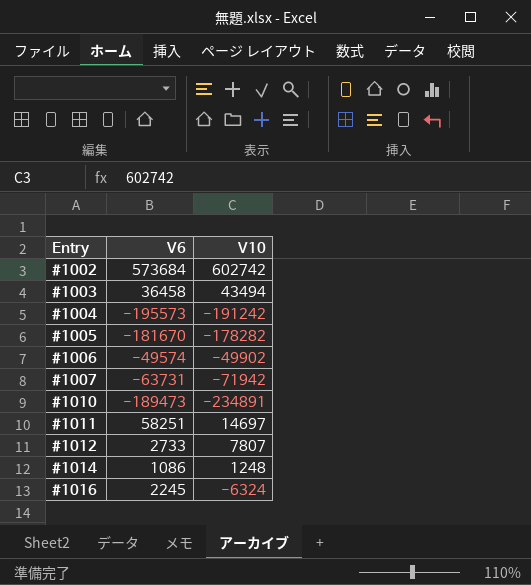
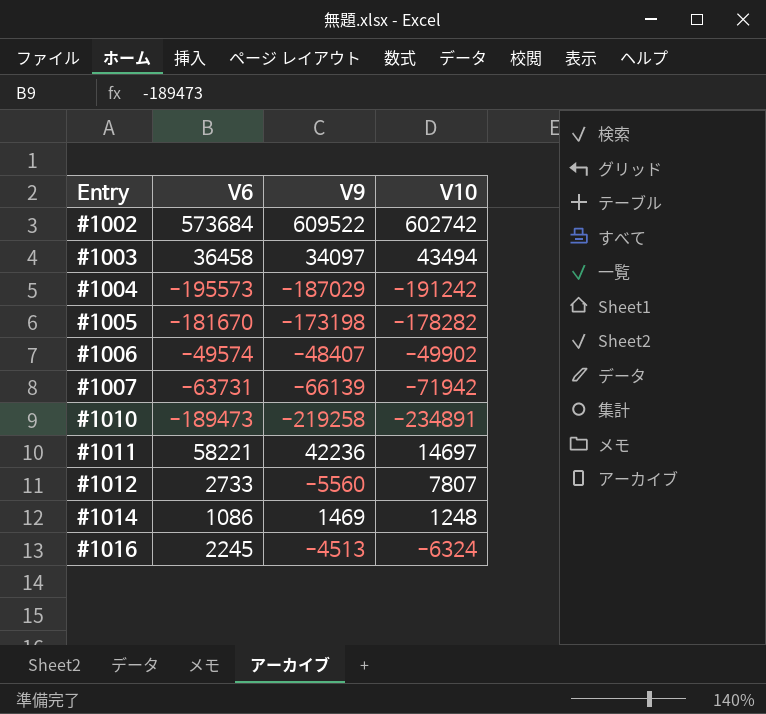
column V9 | position: none -> 3
#1011 | V6: 58251 -> 58221

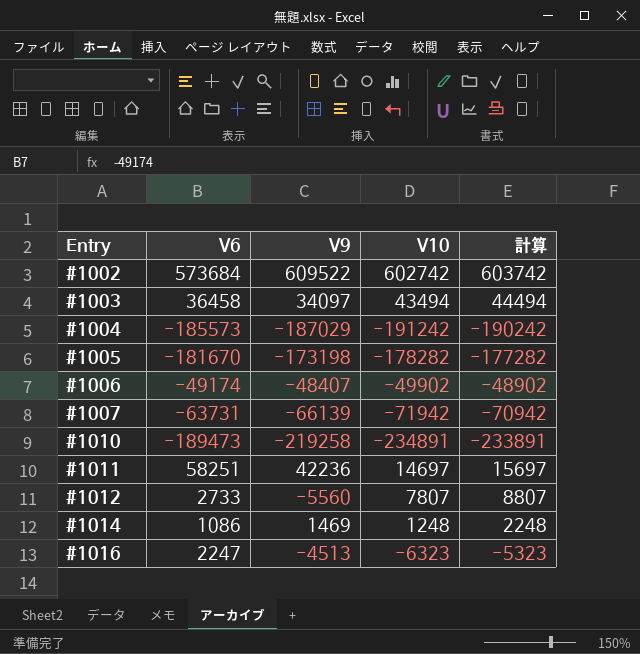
column 計算 | formula: none -> [V10] + 1000
#1004 | V6: -195573 -> -185573
#1006 | V6: -49574 -> -49174
#1011 | V6: 58221 -> 58251
#1016 | V6: 2245 -> 2247
#1016 | V10: -6324 -> -6323

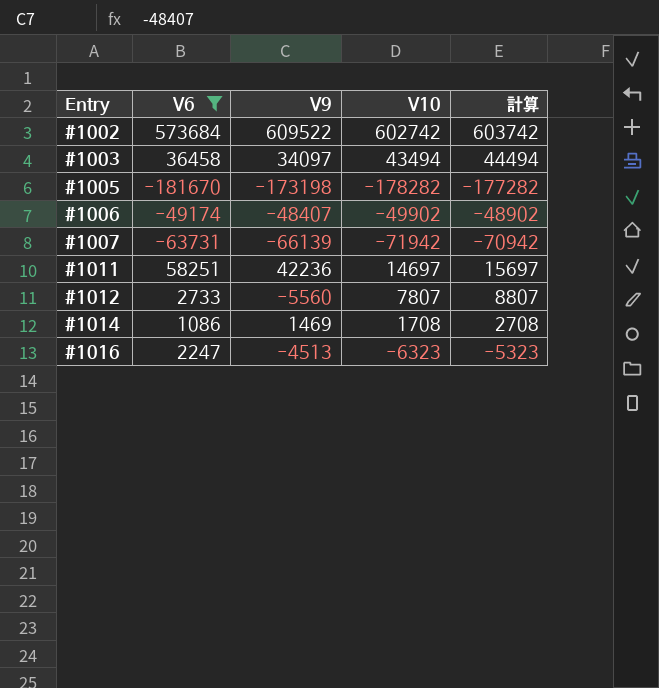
filter: none -> V6 >= -181670
#1014 | V10: 1248 -> 1708
#1014 | 計算: 2248 -> 2708

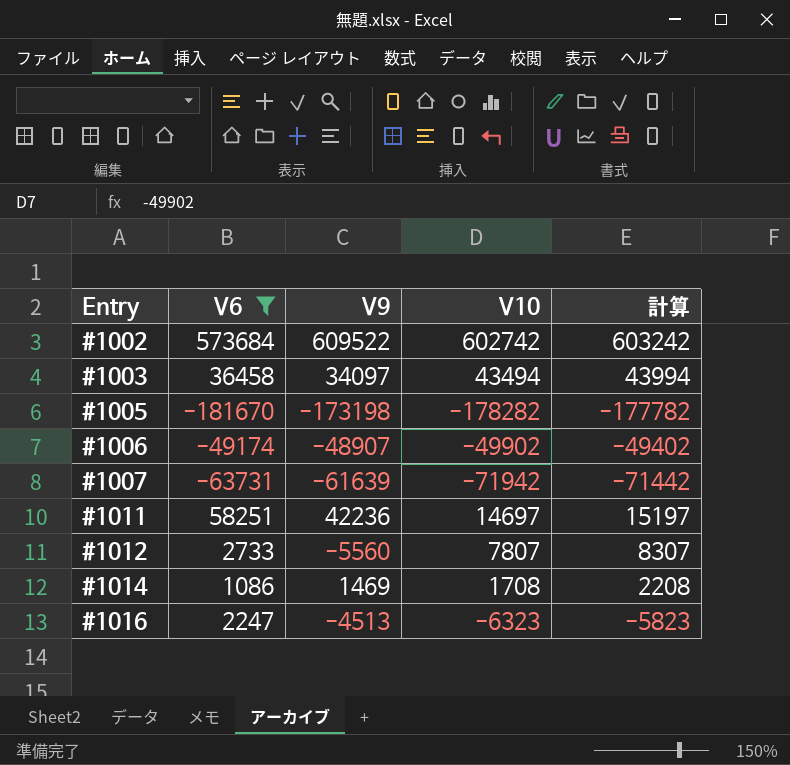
column 計算 | formula: [V10] + 1000 -> [V10] + 500
#1006 | V9: -48407 -> -48907
#1007 | V9: -66139 -> -61639

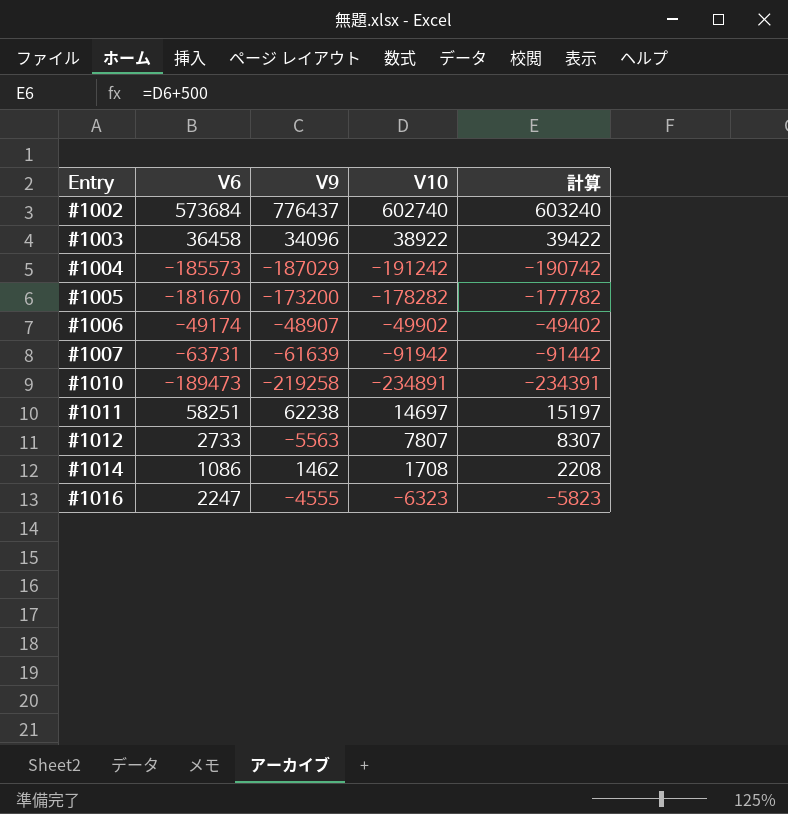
filter: V6 >= -181670 -> none
#1002 | V9: 609522 -> 776437
#1002 | V10: 602742 -> 602740
#1002 | 計算: 603242 -> 603240
#1003 | V9: 34097 -> 34096
#1003 | V10: 43494 -> 38922
#1003 | 計算: 43994 -> 39422
#1005 | V9: -173198 -> -173200
#1007 | V10: -71942 -> -91942
#1007 | 計算: -71442 -> -91442
#1011 | V9: 42236 -> 62238
#1012 | V9: -5560 -> -5563
#1014 | V9: 1469 -> 1462
#1016 | V9: -4513 -> -4555

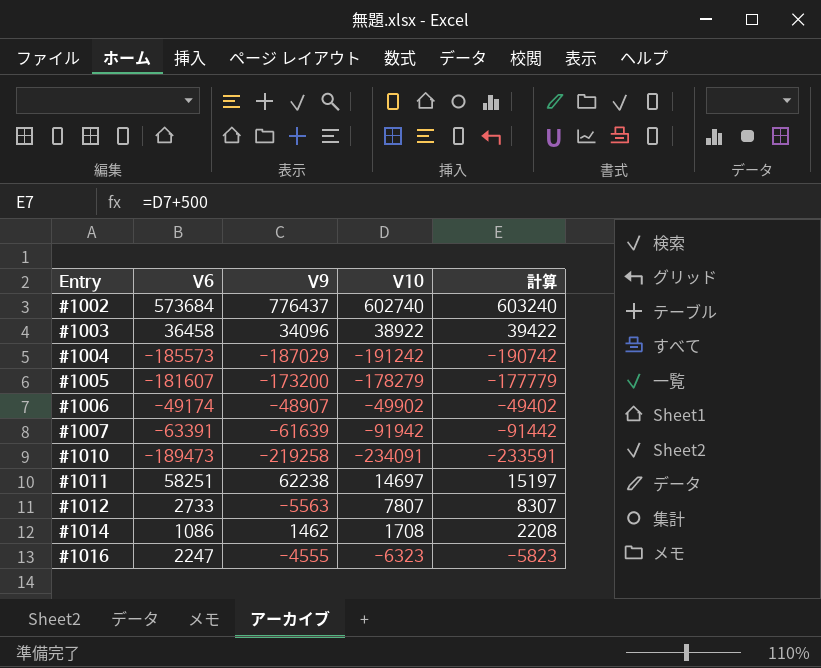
#1005 | V6: -181670 -> -181607
#1005 | V10: -178282 -> -178279
#1005 | 計算: -177782 -> -177779
#1007 | V6: -63731 -> -63391
#1010 | V10: -234891 -> -234091
#1010 | 計算: -234391 -> -233591

